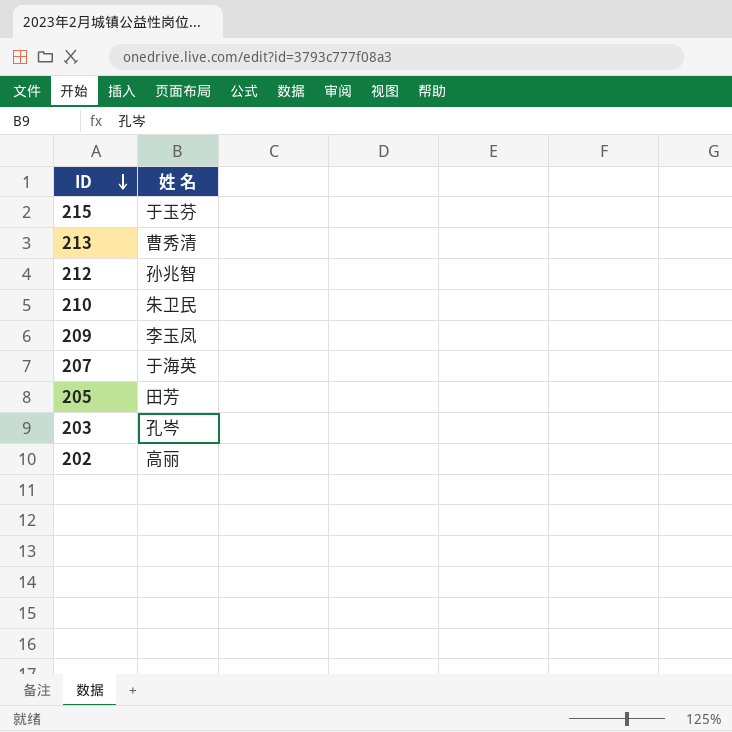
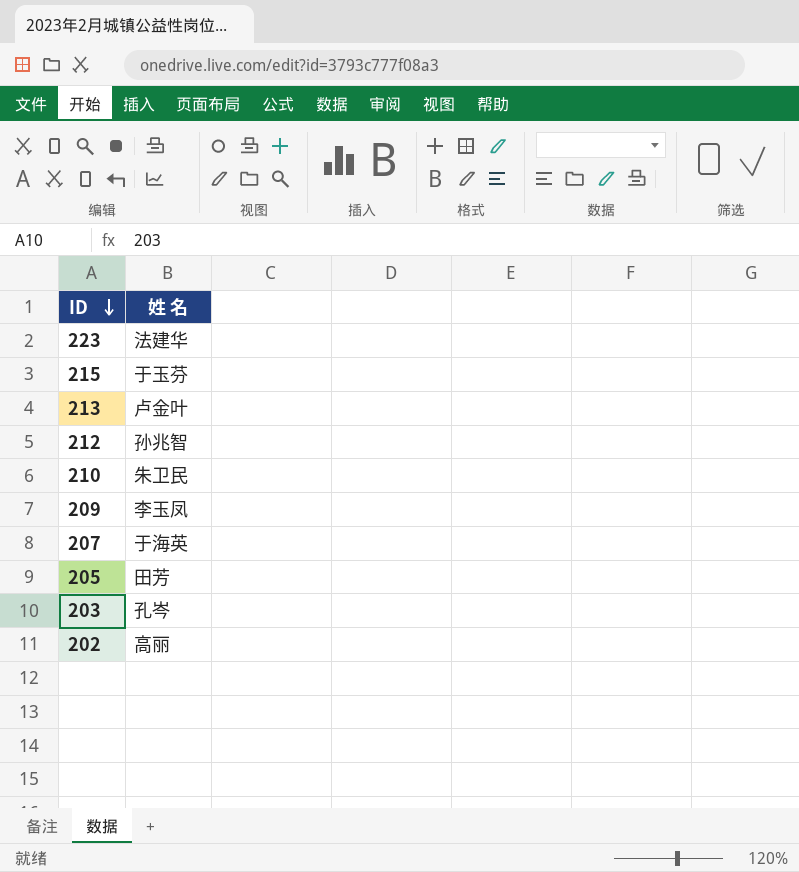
row 223: none -> 法建华
213 | 姓 名: 曹秀清 -> 卢金叶

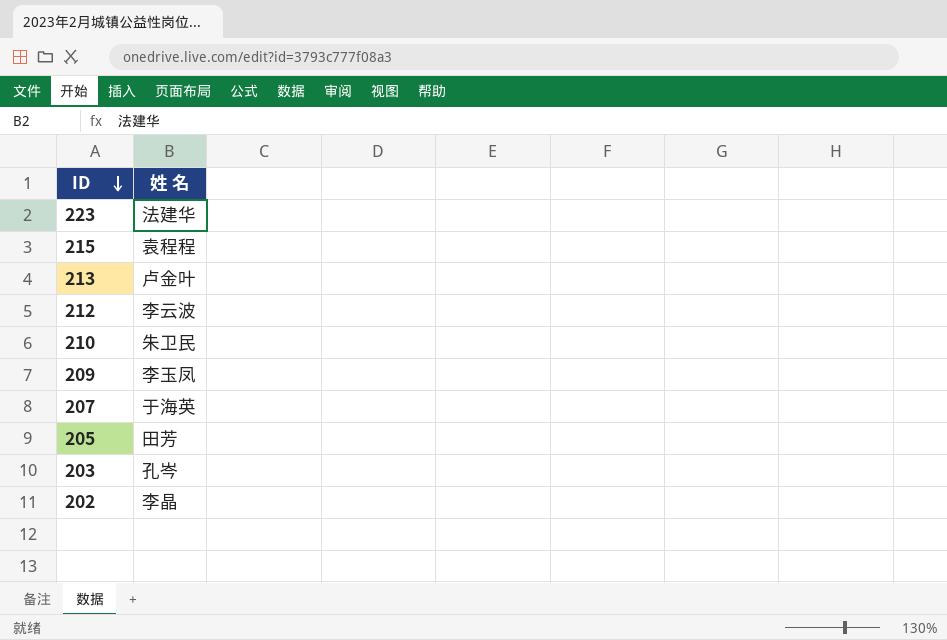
215 | 姓 名: 于玉芬 -> 袁程程
212 | 姓 名: 孙兆智 -> 李云波
202 | 姓 名: 高丽 -> 李晶

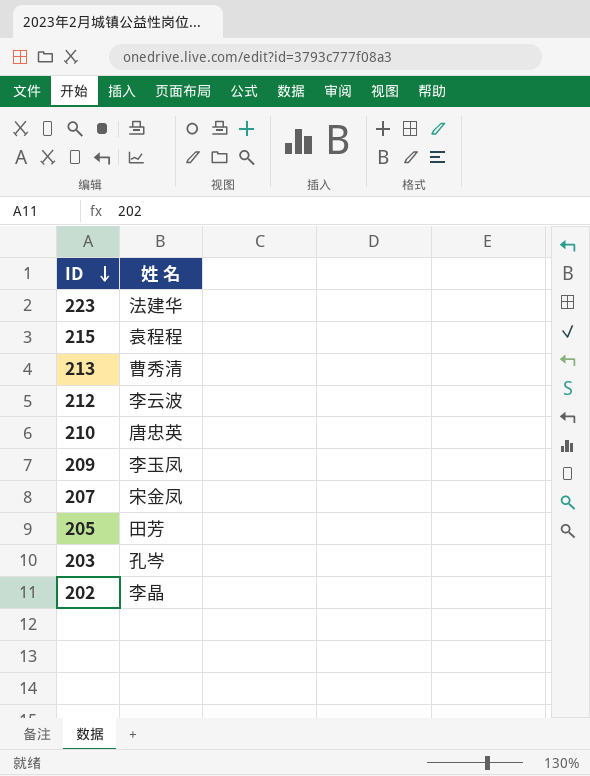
213 | 姓 名: 卢金叶 -> 曹秀清
210 | 姓 名: 朱卫民 -> 唐忠英
207 | 姓 名: 于海英 -> 宋金凤

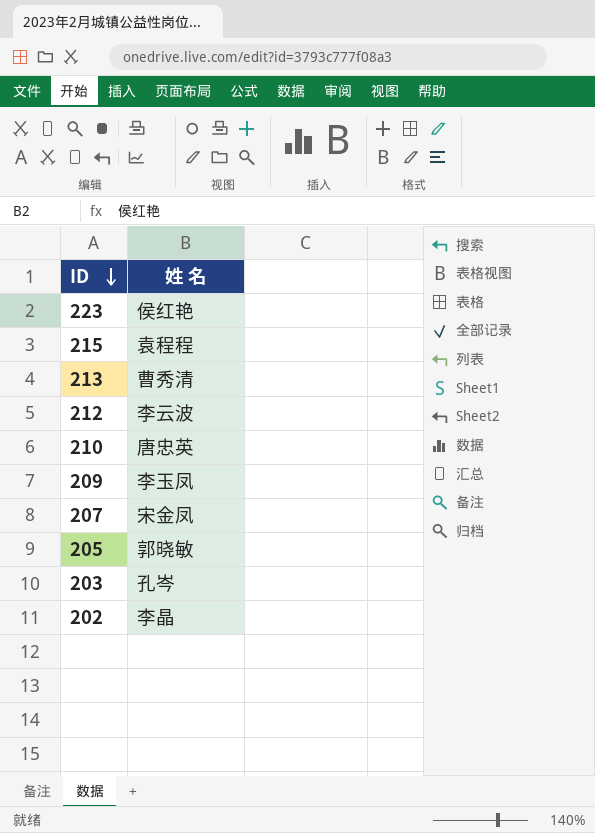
223 | 姓 名: 法建华 -> 侯红艳
205 | 姓 名: 田芳 -> 郭晓敏

